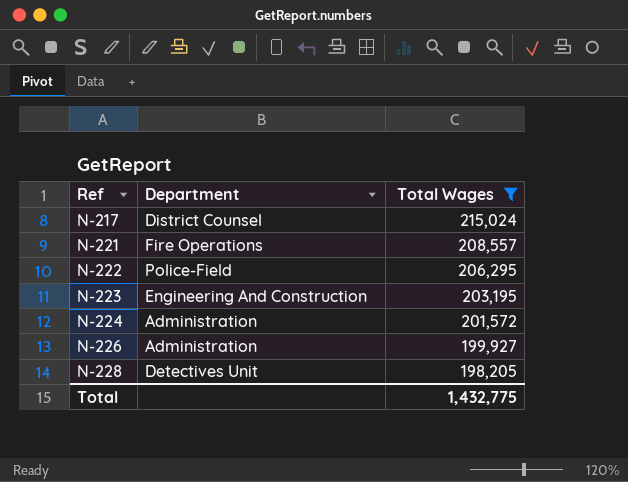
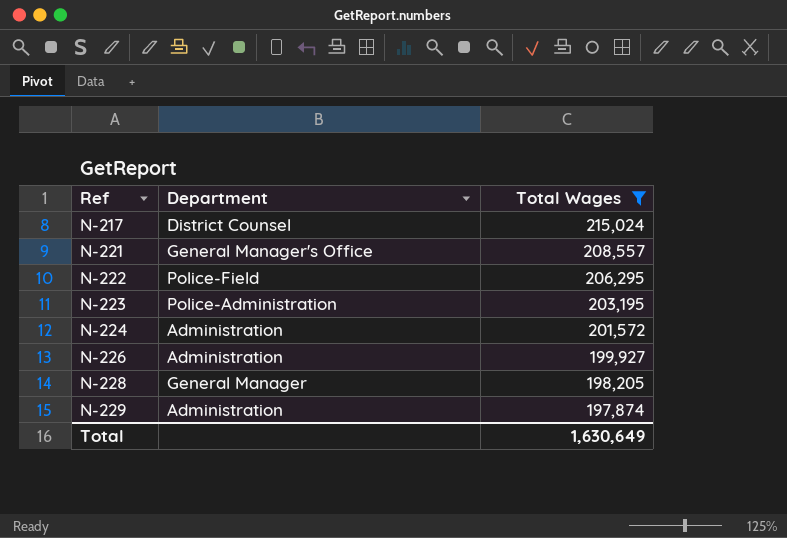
N-221 | Department: Fire Operations -> General Manager's Office
N-223 | Department: Engineering And Construction -> Police-Administration
N-228 | Department: Detectives Unit -> General Manager
row N-229: none -> Administration | 197,874
Total | Total Wages: 1,432,775 -> 1,630,649

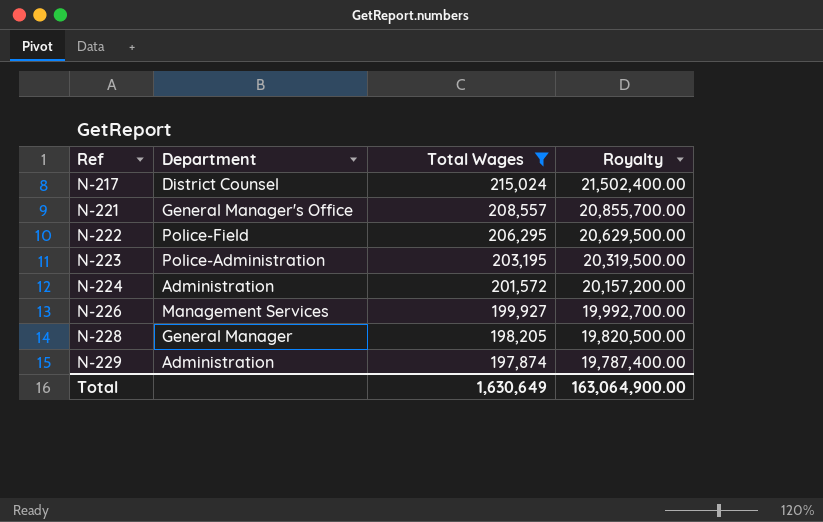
column Royalty | formula: none -> [Total Wages] * 100
N-226 | Department: Administration -> Management Services

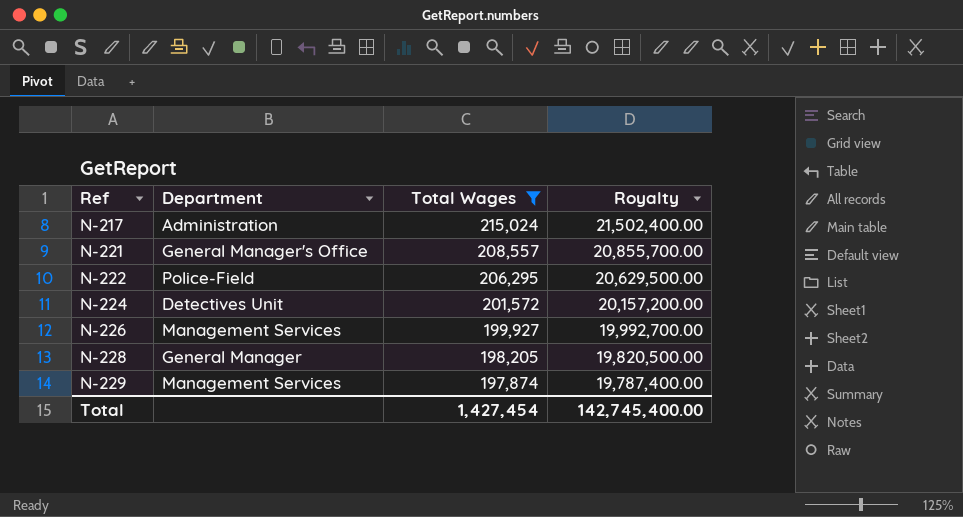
row N-223: Police-Administration | 203,195 | 20,319,500.00 -> none
N-217 | Department: District Counsel -> Administration
N-224 | Department: Administration -> Detectives Unit
N-229 | Department: Administration -> Management Services
Total | Total Wages: 1,630,649 -> 1,427,454
Total | Royalty: 163,064,900.00 -> 142,745,400.00

